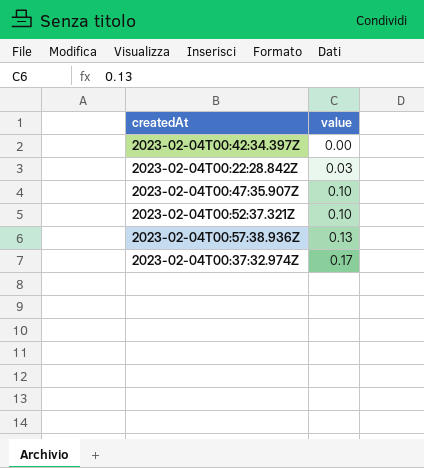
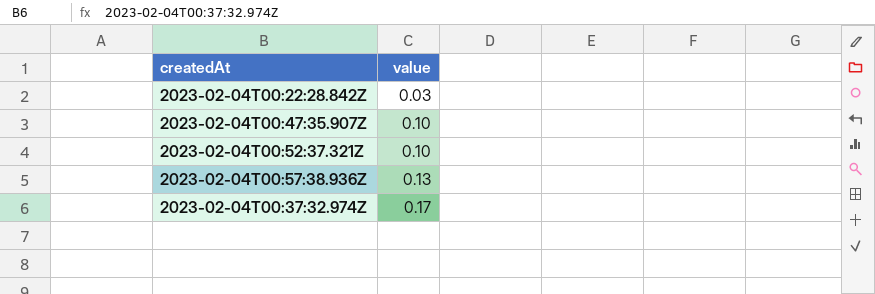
row 2023-02-04T00:42:34.397Z: 0.00 -> none

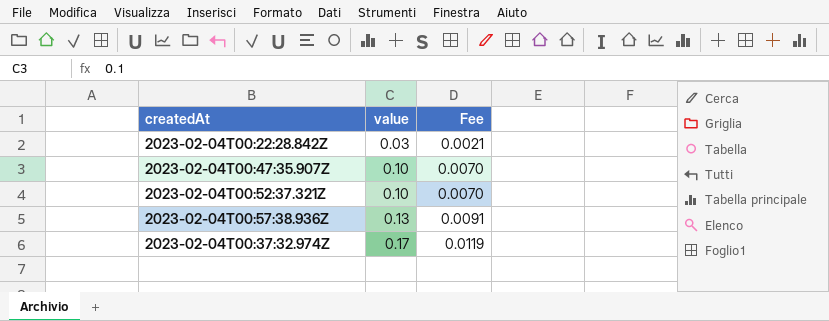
column Fee | formula: none -> [value] * 0.07

